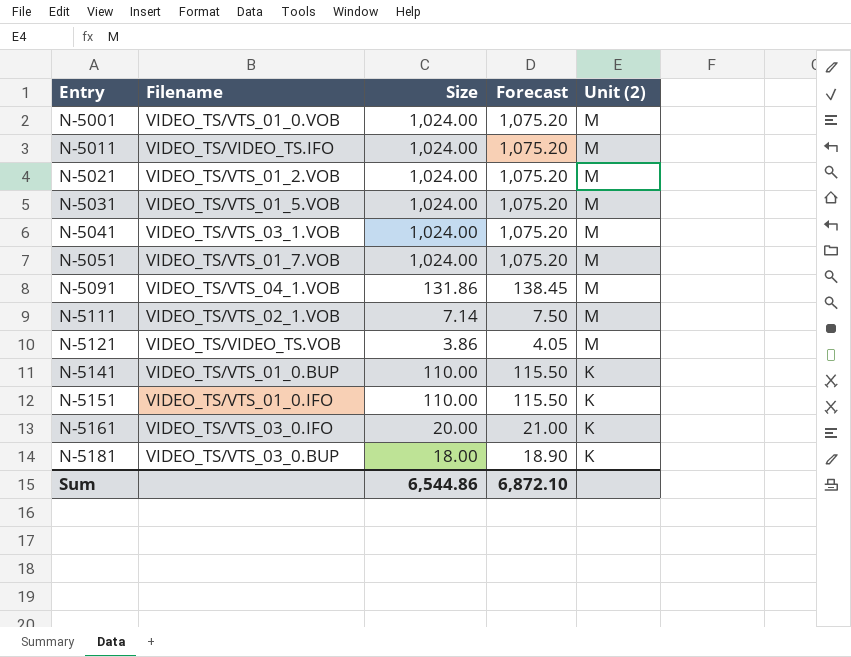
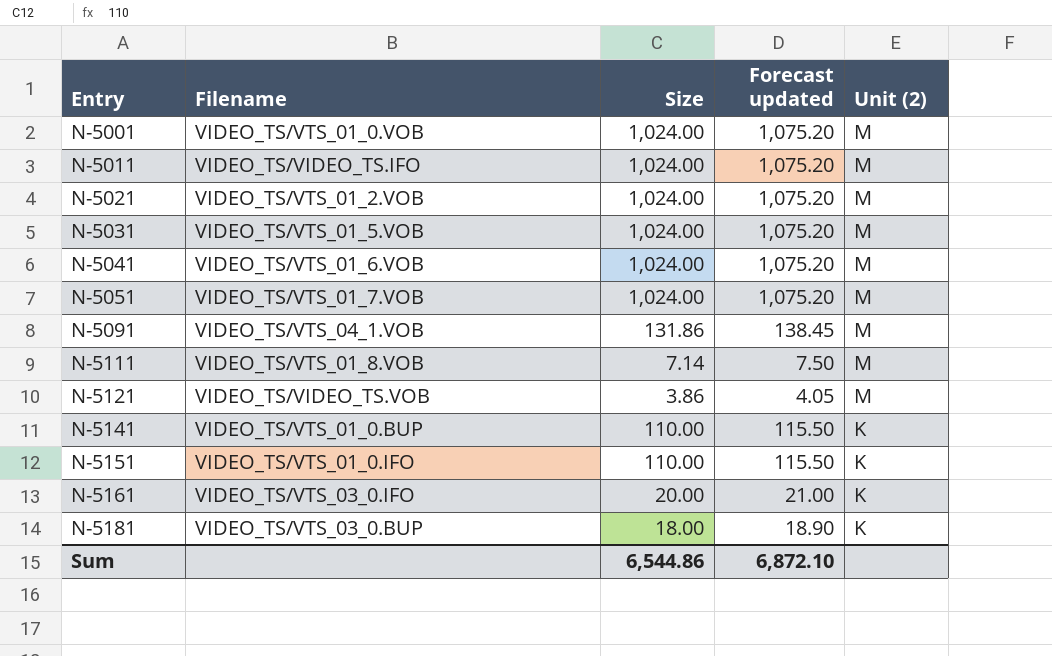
column name: Forecast -> Forecast updated
N-5041 | Filename: VIDEO_TS/VTS_03_1.VOB -> VIDEO_TS/VTS_01_6.VOB
N-5111 | Filename: VIDEO_TS/VTS_02_1.VOB -> VIDEO_TS/VTS_01_8.VOB

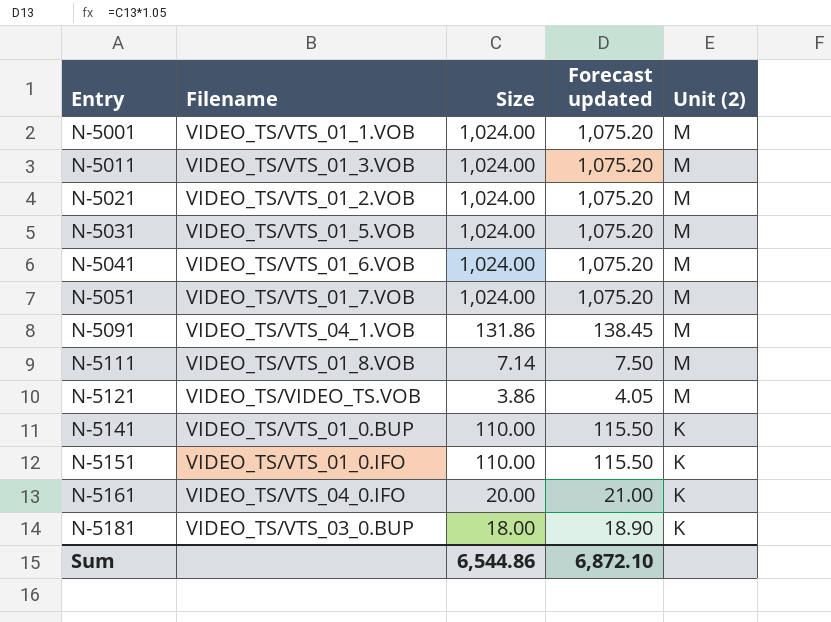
N-5001 | Filename: VIDEO_TS/VTS_01_0.VOB -> VIDEO_TS/VTS_01_1.VOB
N-5011 | Filename: VIDEO_TS/VIDEO_TS.IFO -> VIDEO_TS/VTS_01_3.VOB
N-5161 | Filename: VIDEO_TS/VTS_03_0.IFO -> VIDEO_TS/VTS_04_0.IFO

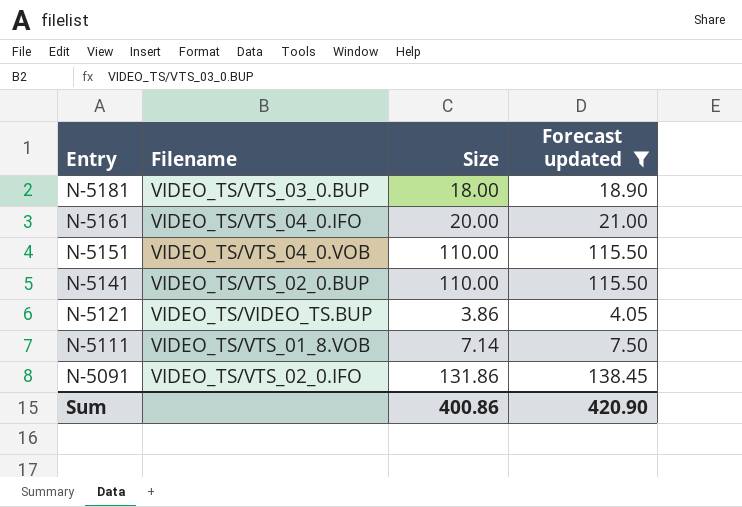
filter: none -> Forecast updated != 1,075.20
row order: Entry ascending -> Entry descending
column Unit (2) | position: 5 -> none
N-5151 | Filename: VIDEO_TS/VTS_01_0.IFO -> VIDEO_TS/VTS_04_0.VOB
N-5141 | Filename: VIDEO_TS/VTS_01_0.BUP -> VIDEO_TS/VTS_02_0.BUP
N-5121 | Filename: VIDEO_TS/VIDEO_TS.VOB -> VIDEO_TS/VIDEO_TS.BUP
N-5091 | Filename: VIDEO_TS/VTS_04_1.VOB -> VIDEO_TS/VTS_02_0.IFO
Sum | Size: 6,544.86 -> 400.86
Sum | Forecast updated: 6,872.10 -> 420.90

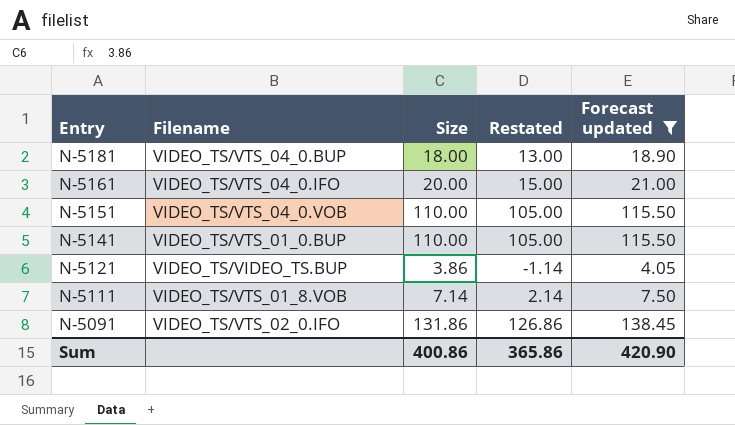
column Restated | formula: none -> [Size] - 5
N-5181 | Filename: VIDEO_TS/VTS_03_0.BUP -> VIDEO_TS/VTS_04_0.BUP
N-5141 | Filename: VIDEO_TS/VTS_02_0.BUP -> VIDEO_TS/VTS_01_0.BUP

